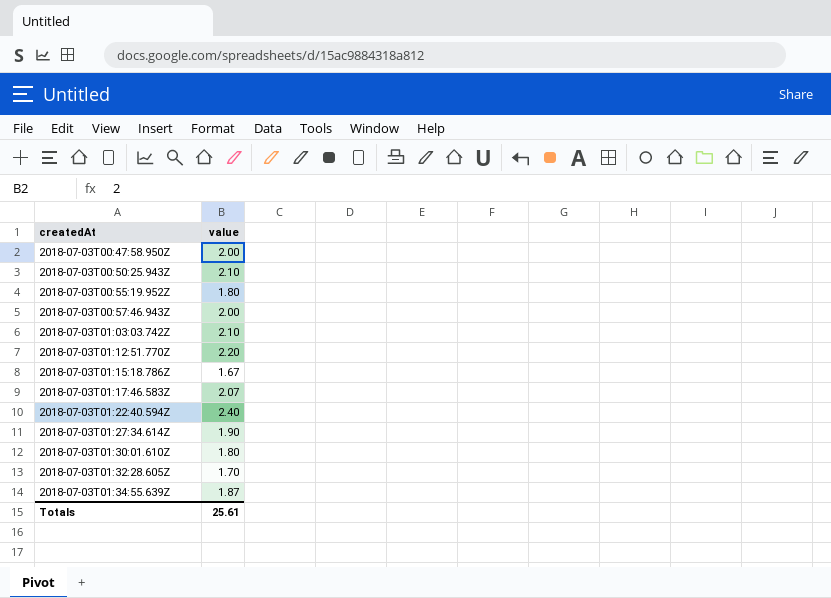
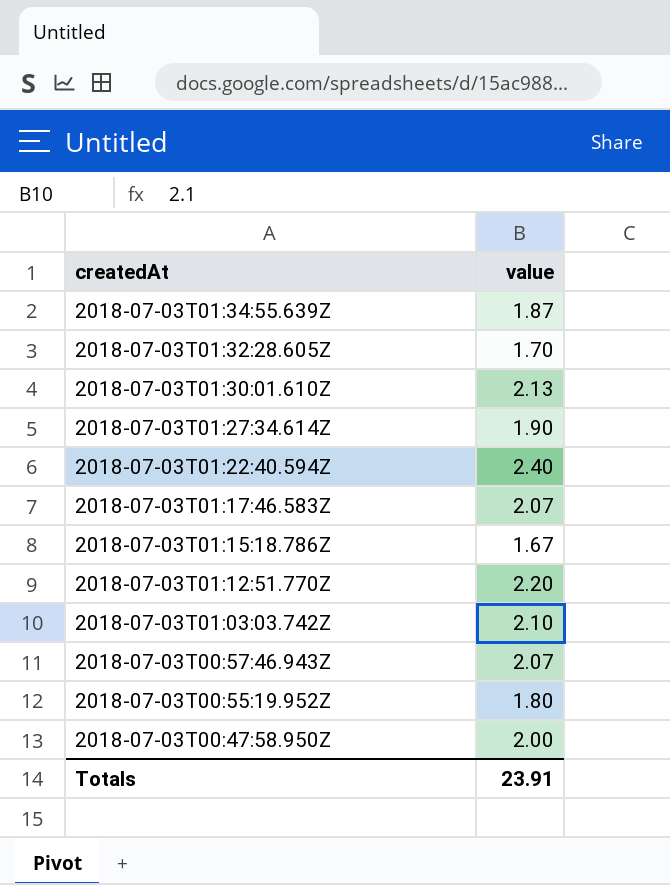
row order: createdAt ascending -> createdAt descending
row 2018-07-03T00:50:25.943Z: 2.10 -> none
2018-07-03T01:30:01.610Z | value: 1.80 -> 2.13
2018-07-03T00:57:46.943Z | value: 2.00 -> 2.07
Totals | value: 25.61 -> 23.91

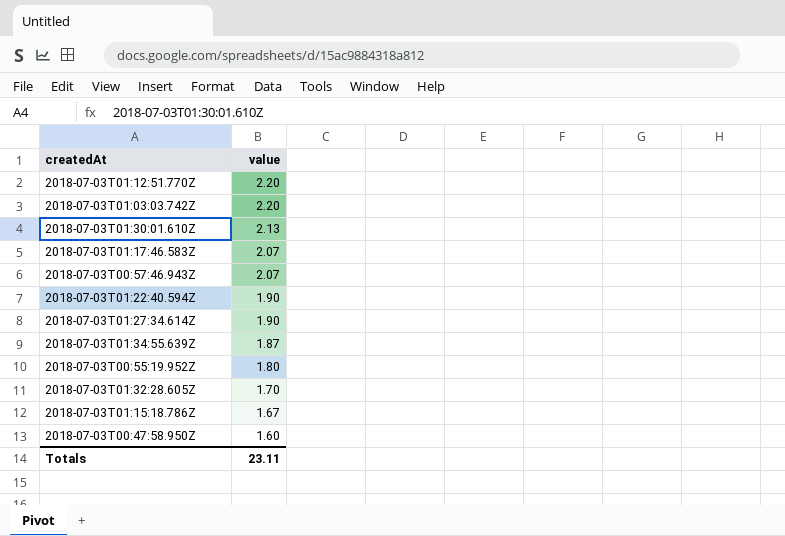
row order: createdAt descending -> value descending
2018-07-03T01:03:03.742Z | value: 2.10 -> 2.20
2018-07-03T01:22:40.594Z | value: 2.40 -> 1.90
2018-07-03T00:47:58.950Z | value: 2.00 -> 1.60
Totals | value: 23.91 -> 23.11

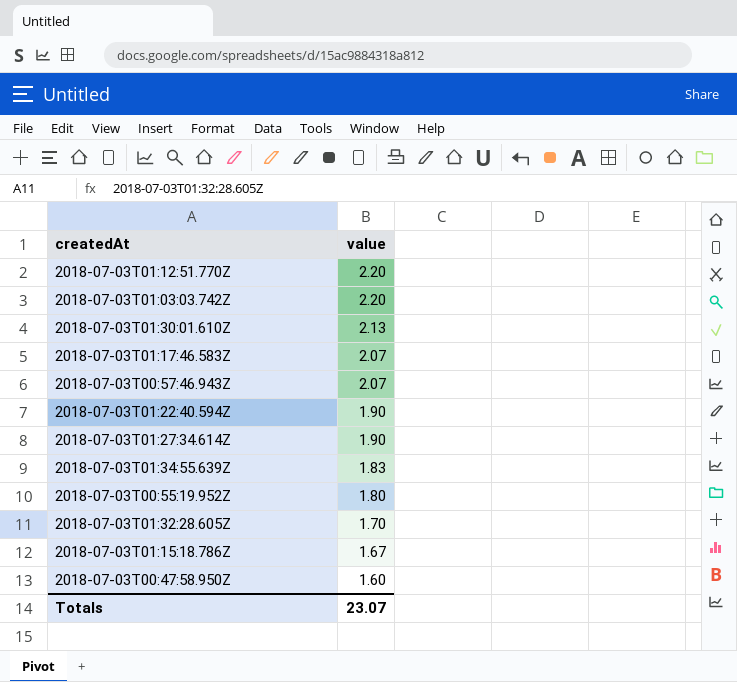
2018-07-03T01:34:55.639Z | value: 1.87 -> 1.83
Totals | value: 23.11 -> 23.07

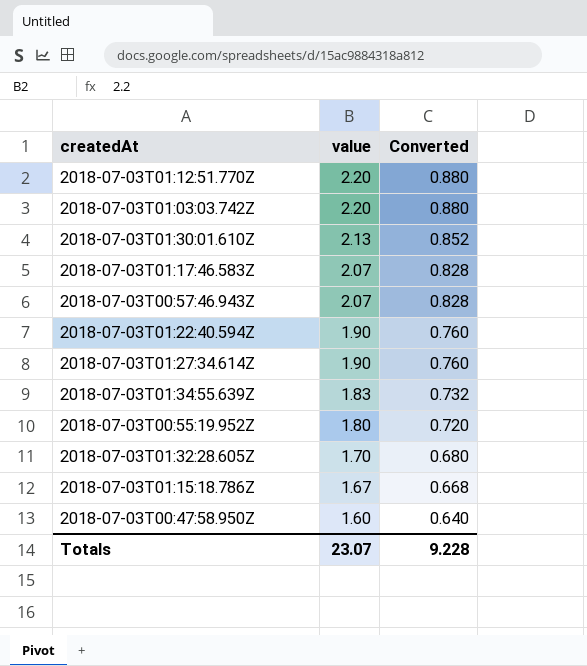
column Converted | formula: none -> [value] * 0.4

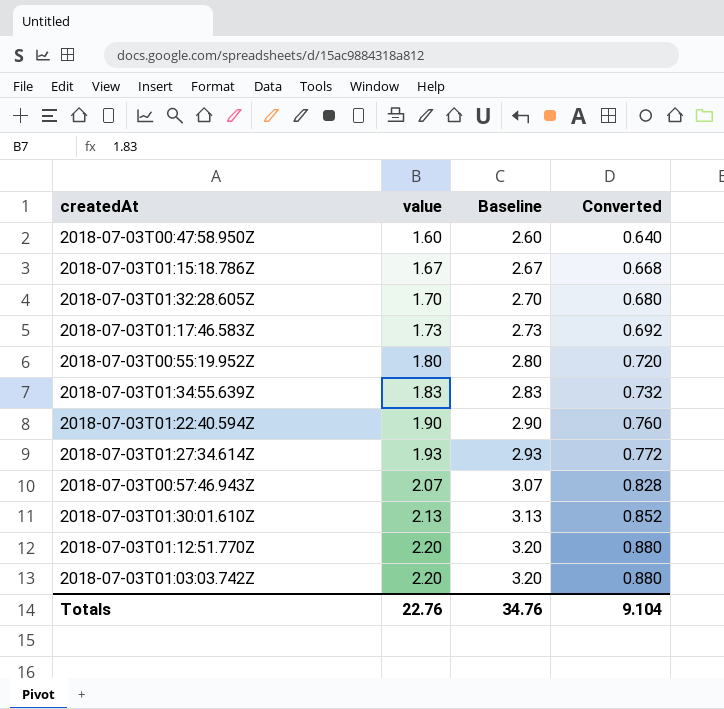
row order: value descending -> value ascending
column Baseline | formula: none -> [value] + 1
2018-07-03T01:17:46.583Z | value: 2.07 -> 1.73
2018-07-03T01:17:46.583Z | Converted: 0.828 -> 0.692
2018-07-03T01:27:34.614Z | value: 1.90 -> 1.93
2018-07-03T01:27:34.614Z | Converted: 0.760 -> 0.772
Totals | value: 23.07 -> 22.76
Totals | Converted: 9.228 -> 9.104

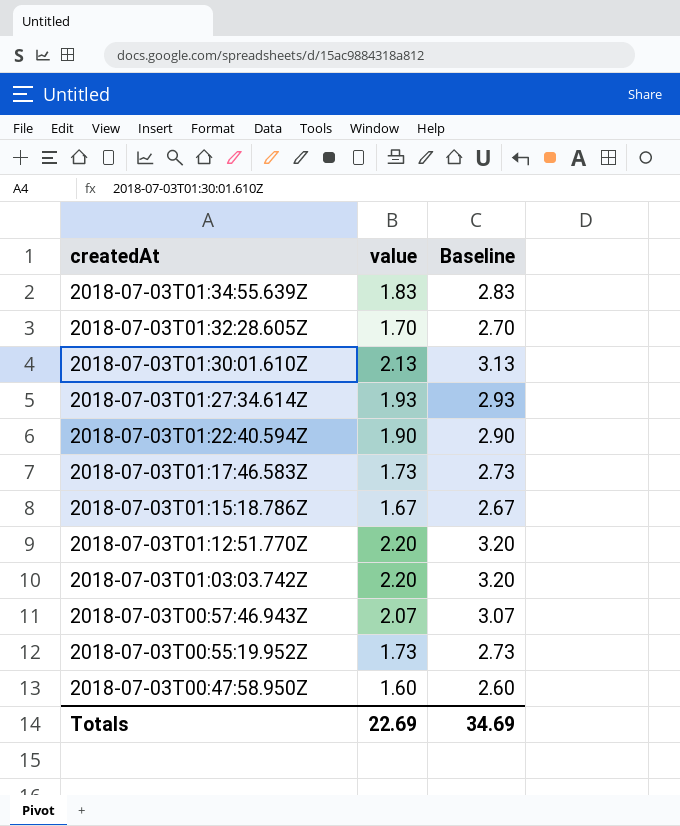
row order: value ascending -> createdAt descending
column Converted | formula: [value] * 0.4 -> none
2018-07-03T00:55:19.952Z | value: 1.80 -> 1.73
2018-07-03T00:55:19.952Z | Baseline: 2.80 -> 2.73
Totals | value: 22.76 -> 22.69
Totals | Baseline: 34.76 -> 34.69

